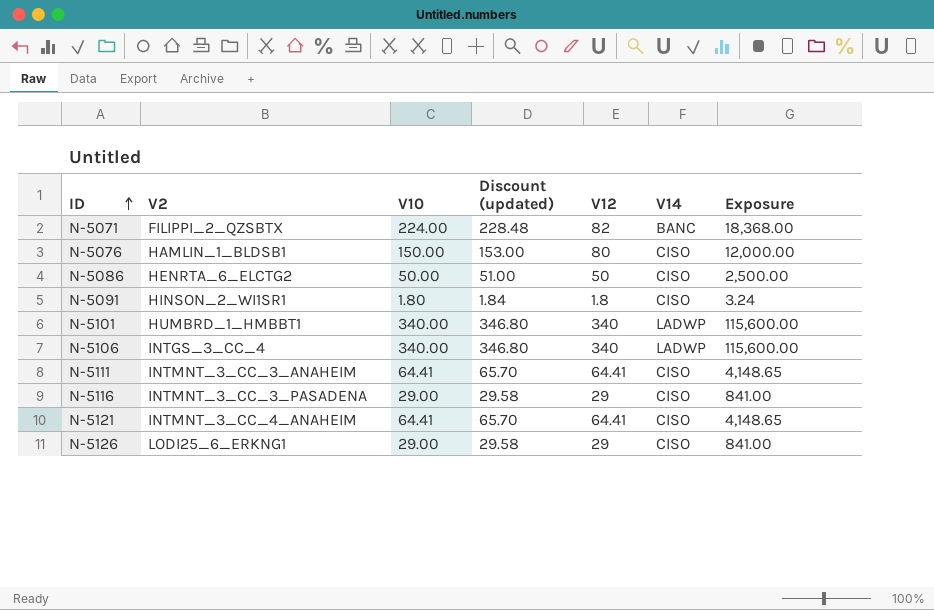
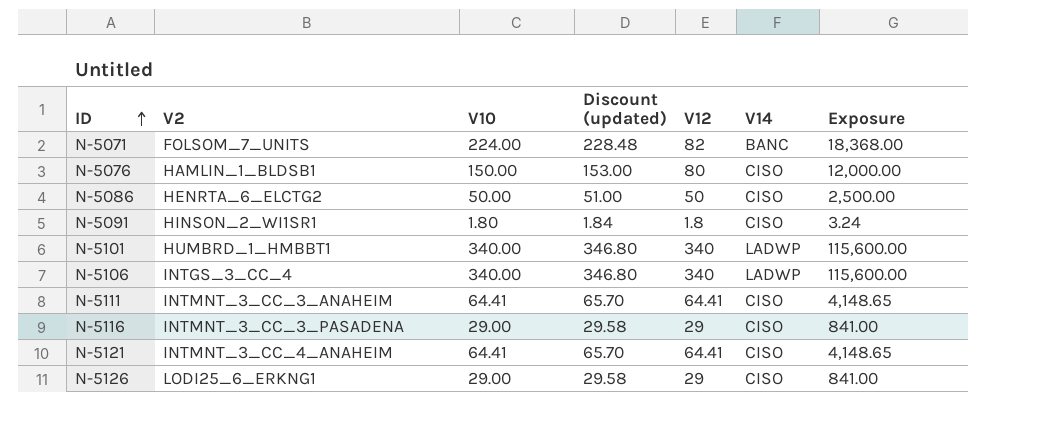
N-5071 | V2: FILIPPI_2_QZSBTX -> FOLSOM_7_UNITS

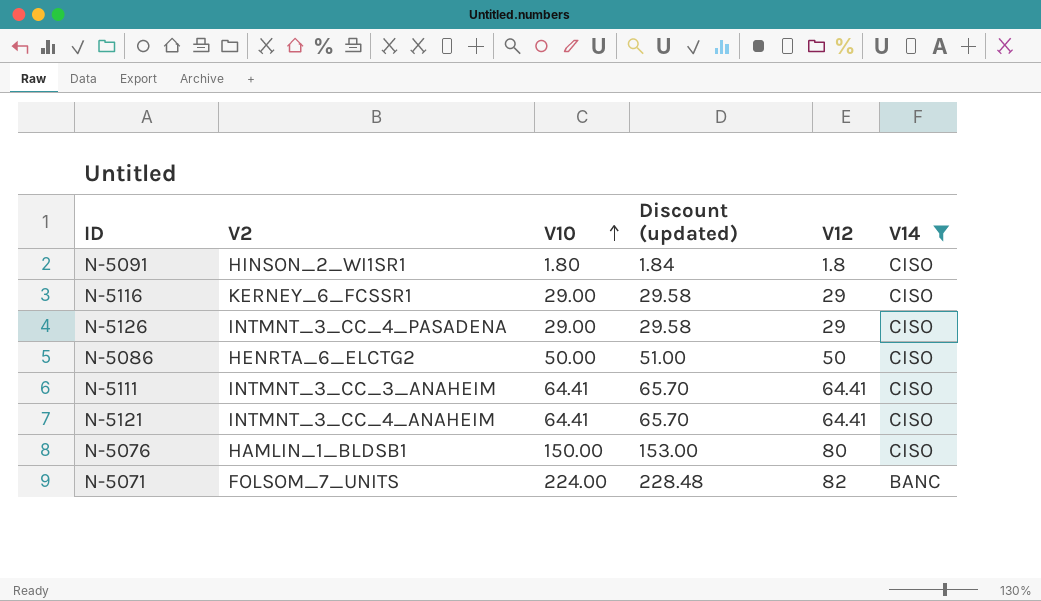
filter: none -> V14 != LADWP
row order: ID ascending -> V10 ascending
column Exposure | formula: [V10] * [V12] -> none
N-5116 | V2: INTMNT_3_CC_3_PASADENA -> KERNEY_6_FCSSR1
N-5126 | V2: LODI25_6_ERKNG1 -> INTMNT_3_CC_4_PASADENA

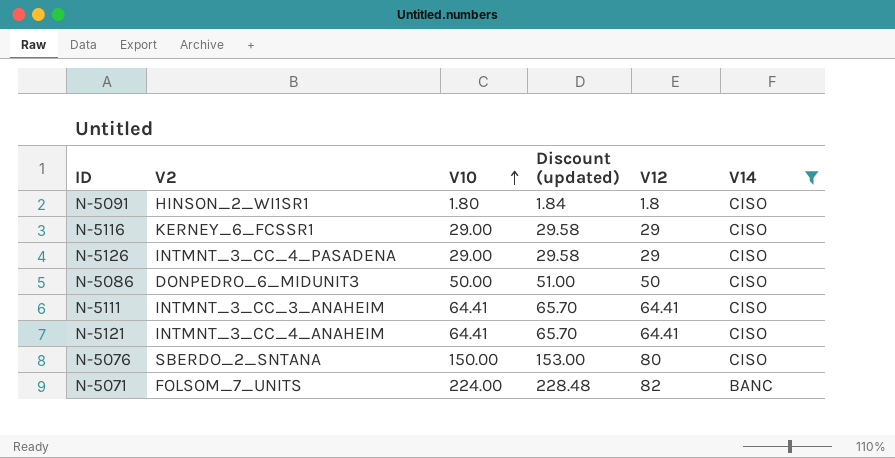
N-5086 | V2: HENRTA_6_ELCTG2 -> DONPEDRO_6_MIDUNIT3
N-5076 | V2: HAMLIN_1_BLDSB1 -> SBERDO_2_SNTANA

